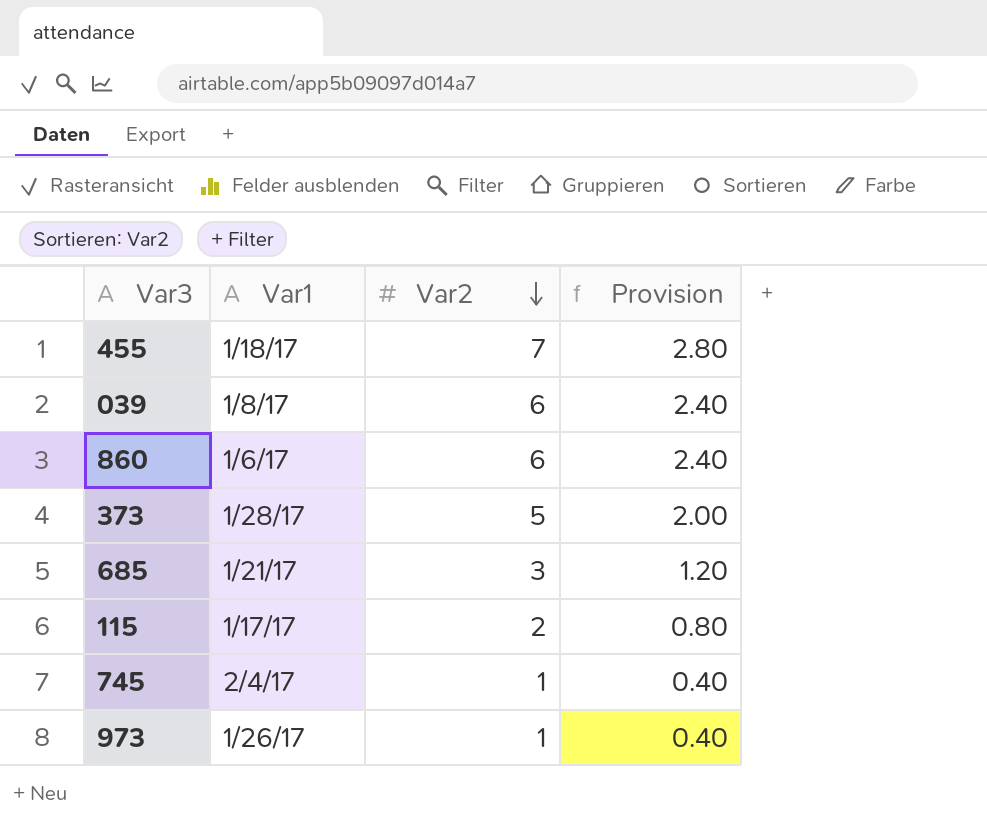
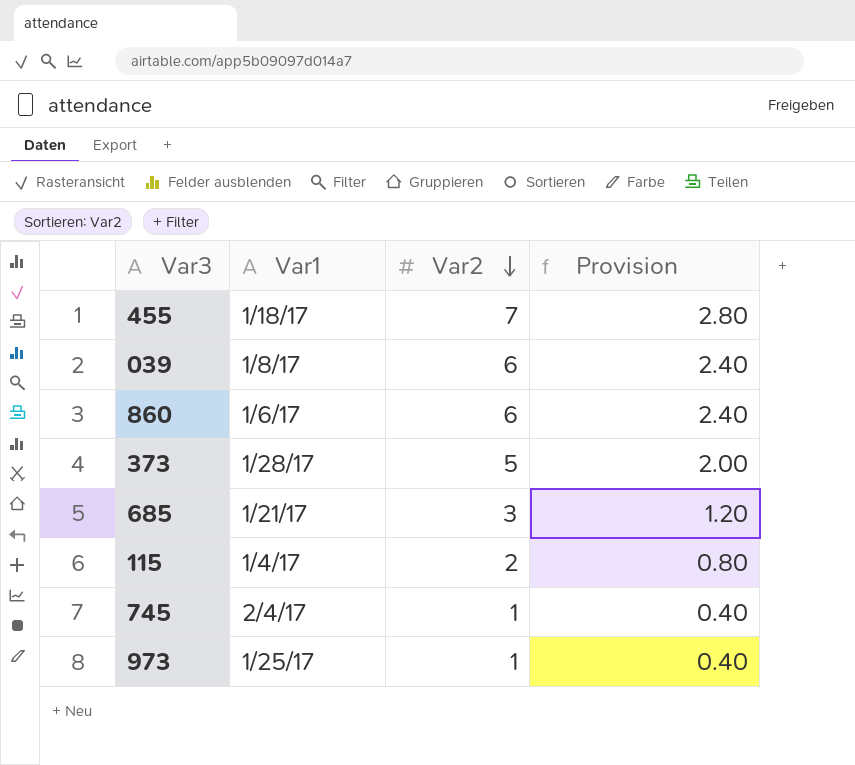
115 | Var1: 1/17/17 -> 1/4/17
973 | Var1: 1/26/17 -> 1/25/17

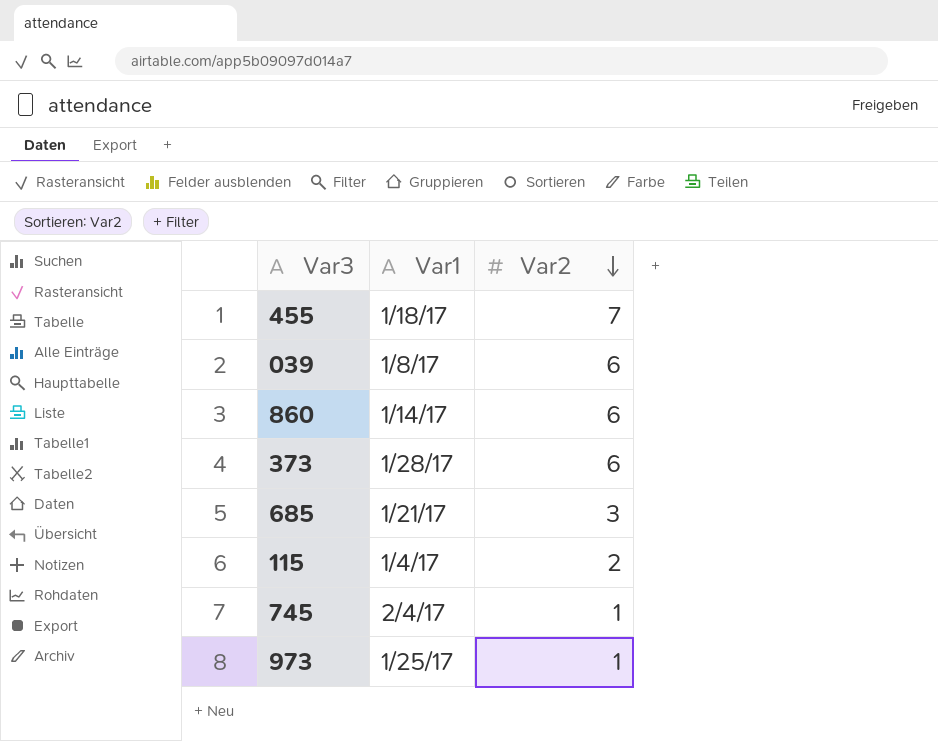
column Provision | formula: [Var2] * 0.4 -> none
860 | Var1: 1/6/17 -> 1/14/17
373 | Var2: 5 -> 6

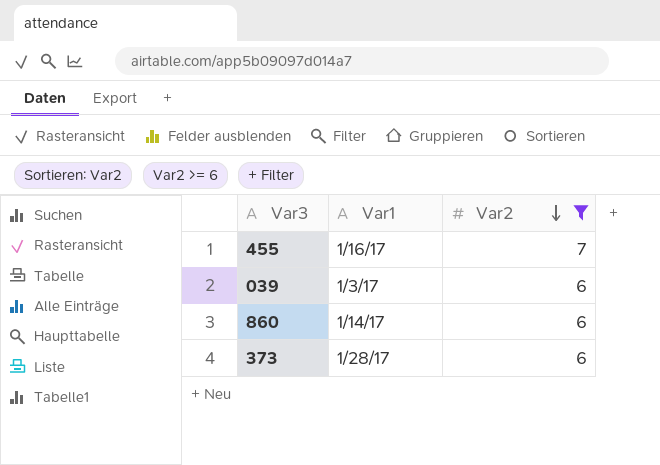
filter: none -> Var2 >= 6
455 | Var1: 1/18/17 -> 1/16/17
039 | Var1: 1/8/17 -> 1/3/17

